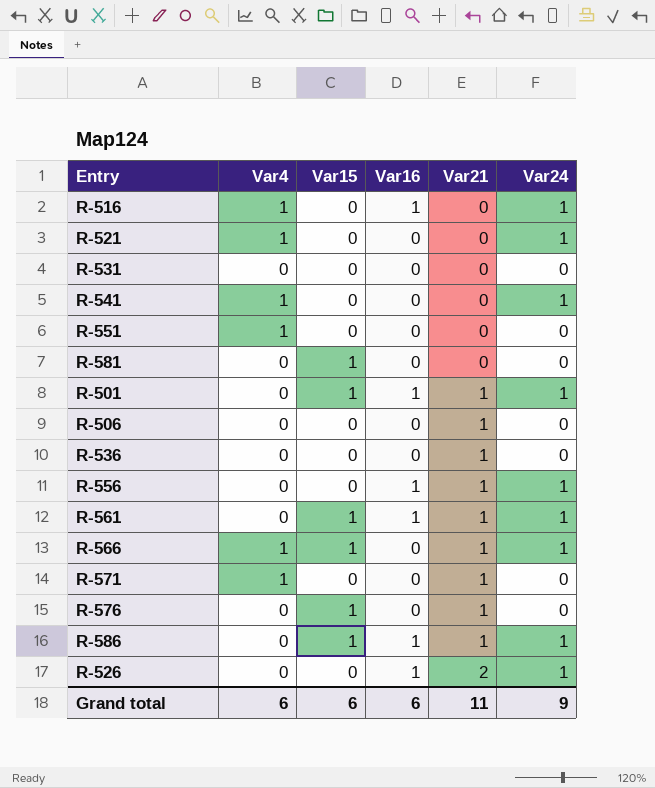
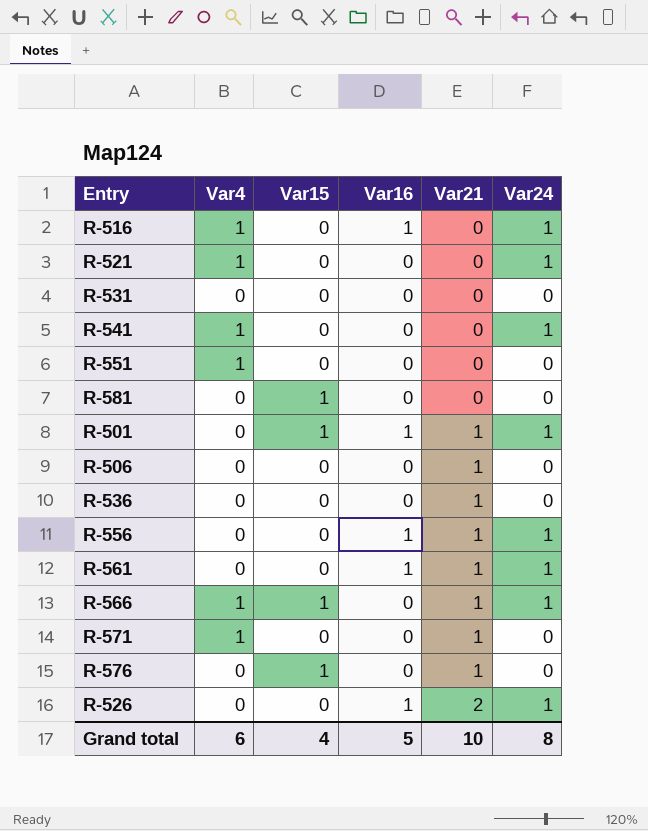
row R-586: 0 | 1 | 1 | 1 | 1 -> none
R-561 | Var15: 1 -> 0
Grand total | Var15: 6 -> 4
Grand total | Var16: 6 -> 5
Grand total | Var21: 11 -> 10
Grand total | Var24: 9 -> 8

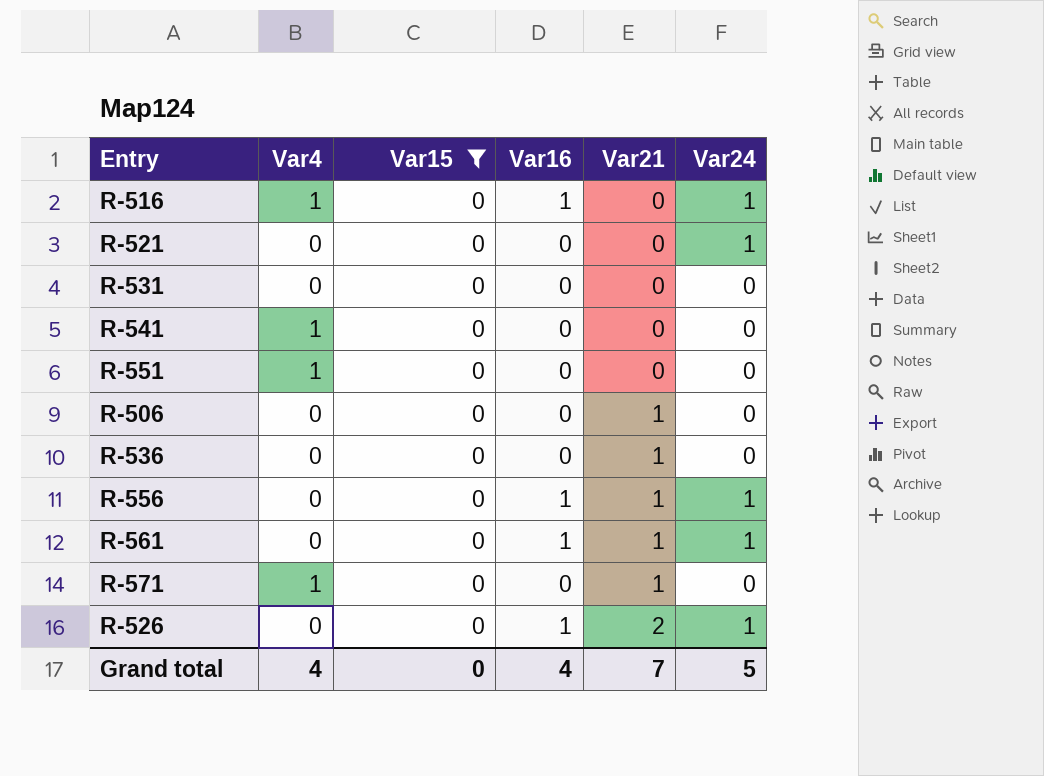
filter: none -> Var15 = 0
R-521 | Var4: 1 -> 0
R-541 | Var24: 1 -> 0
Grand total | Var4: 6 -> 4
Grand total | Var15: 4 -> 0
Grand total | Var16: 5 -> 4
Grand total | Var21: 10 -> 7
Grand total | Var24: 8 -> 5

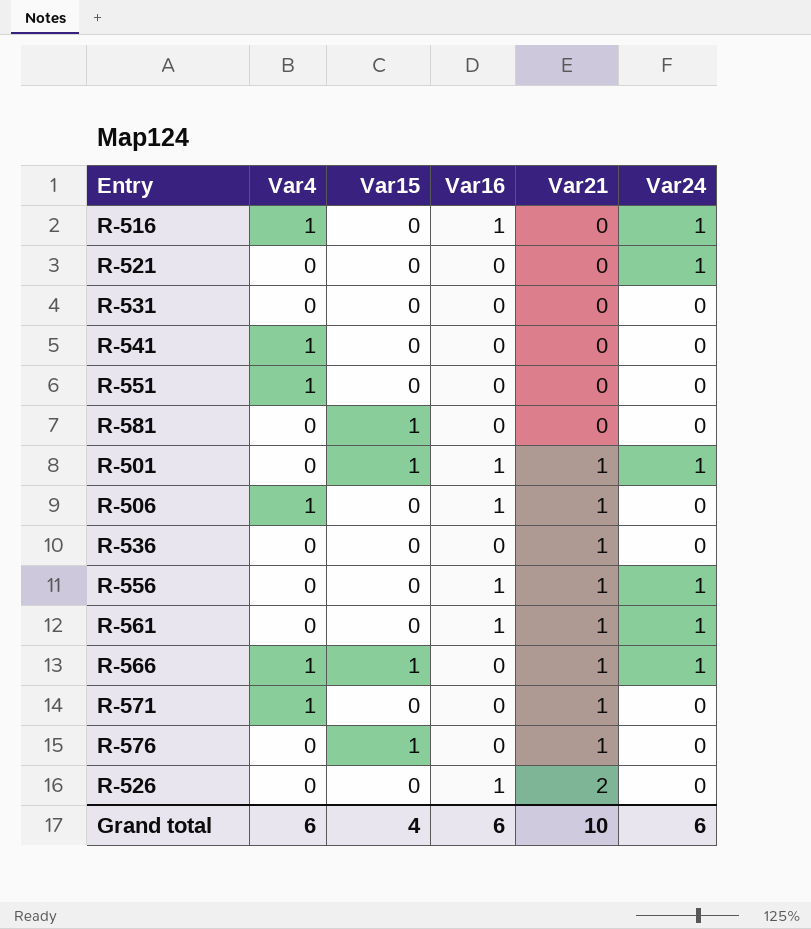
filter: Var15 = 0 -> none
R-506 | Var4: 0 -> 1
R-506 | Var16: 0 -> 1
R-526 | Var24: 1 -> 0
Grand total | Var4: 4 -> 6
Grand total | Var15: 0 -> 4
Grand total | Var16: 4 -> 6
Grand total | Var21: 7 -> 10
Grand total | Var24: 5 -> 6

